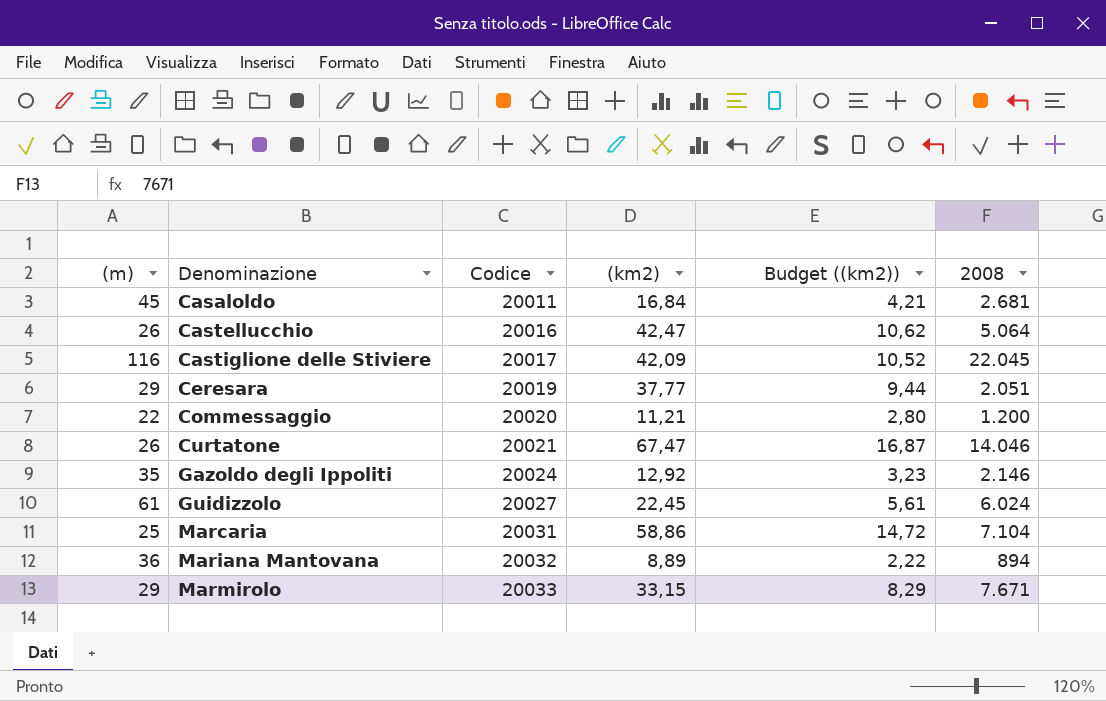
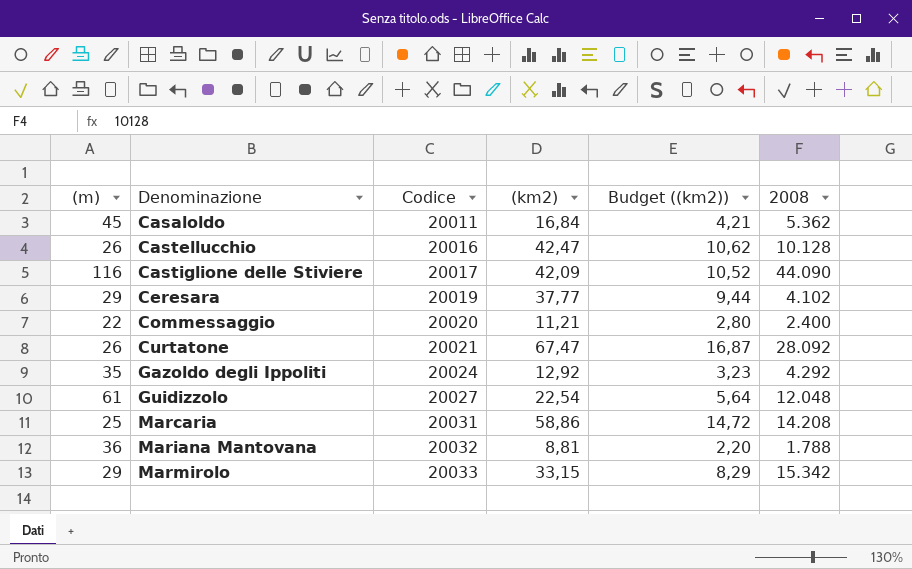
Casaloldo | 2008: 2.681 -> 5.362
Castellucchio | 2008: 5.064 -> 10.128
Castiglione delle Stiviere | 2008: 22.045 -> 44.090
Ceresara | 2008: 2.051 -> 4.102
Commessaggio | 2008: 1.200 -> 2.400
Curtatone | 2008: 14.046 -> 28.092
Gazoldo degli Ippoliti | 2008: 2.146 -> 4.292
Guidizzolo | (km2): 22,45 -> 22,54
Guidizzolo | Budget ((km2)): 5,61 -> 5,64
Guidizzolo | 2008: 6.024 -> 12.048
Marcaria | 2008: 7.104 -> 14.208
Mariana Mantovana | (km2): 8,89 -> 8,81
Mariana Mantovana | Budget ((km2)): 2,22 -> 2,20
Mariana Mantovana | 2008: 894 -> 1.788
Marmirolo | 2008: 7.671 -> 15.342

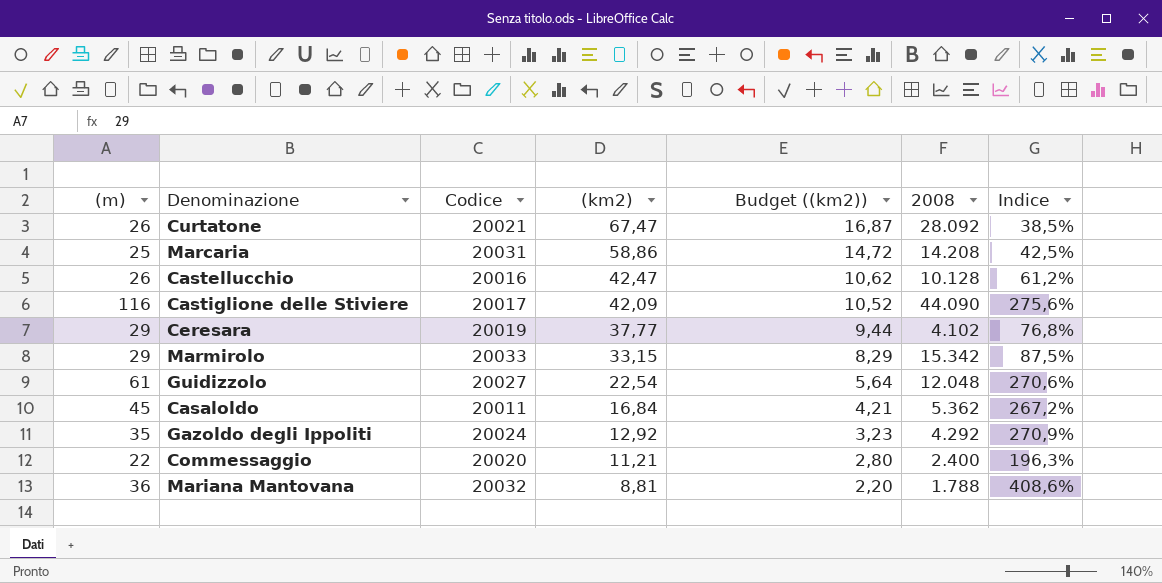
row order: Denominazione ascending -> (km2) descending
column Indice | formula: none -> [(m)] / [(km2)]

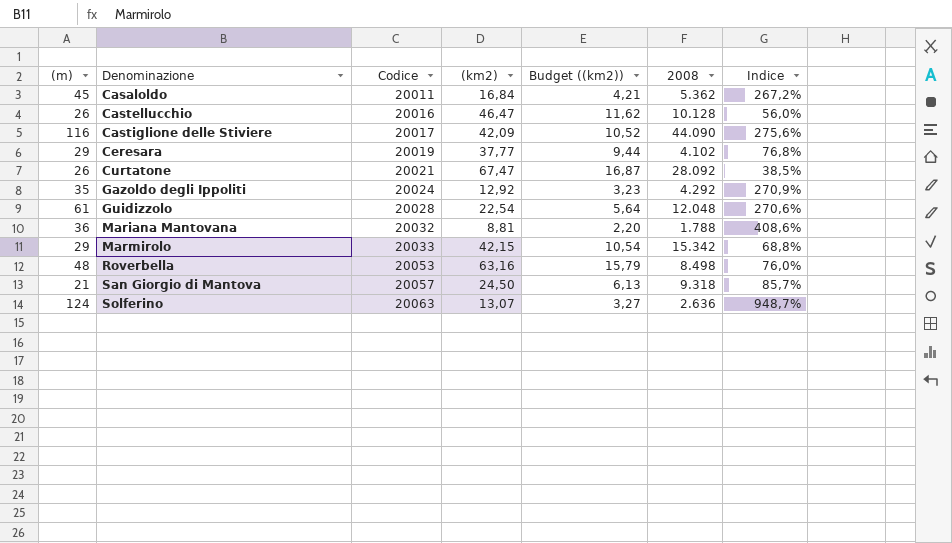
row order: (km2) descending -> Denominazione ascending
row Marcaria: 25 | 20031 | 58,86 | 14,72 | 14.208 | 42,5% -> none
row Commessaggio: 22 | 20020 | 11,21 | 2,80 | 2.400 | 196,3% -> none
Castellucchio | (km2): 42,47 -> 46,47
Castellucchio | Budget ((km2)): 10,62 -> 11,62
Castellucchio | Indice: 61,2% -> 56,0%
Guidizzolo | Codice: 20027 -> 20028
Marmirolo | (km2): 33,15 -> 42,15
Marmirolo | Budget ((km2)): 8,29 -> 10,54
Marmirolo | Indice: 87,5% -> 68,8%
row Roverbella: none -> 48 | 20053 | 63,16 | 15,79 | 8.498 | 76,0%
row San Giorgio di Mantova: none -> 21 | 20057 | 24,50 | 6,13 | 9.318 | 85,7%
row Solferino: none -> 124 | 20063 | 13,07 | 3,27 | 2.636 | 948,7%

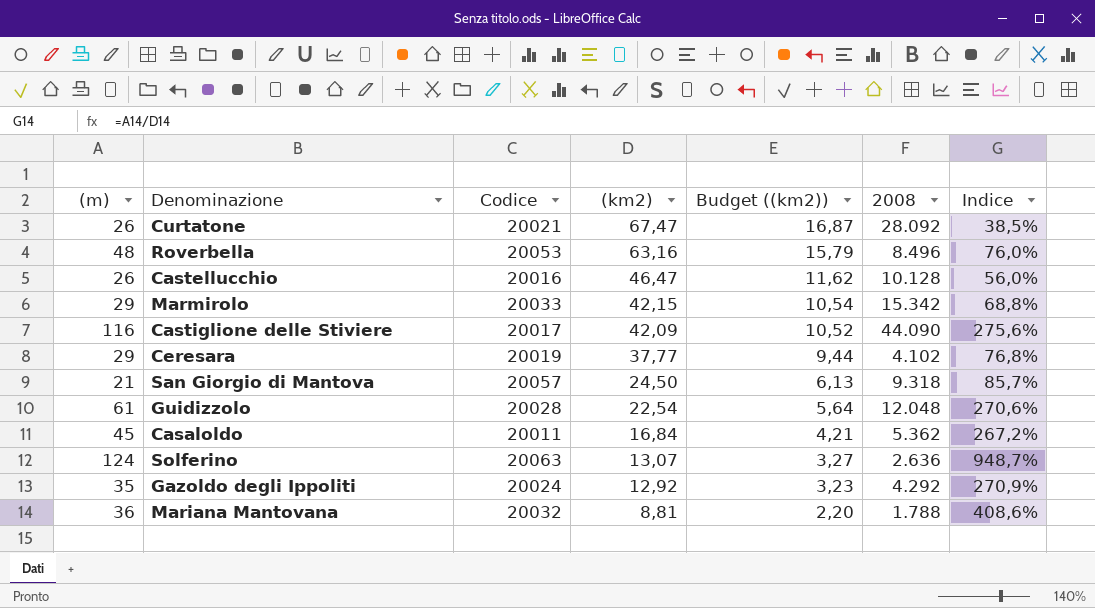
row order: Denominazione ascending -> (km2) descending
Roverbella | 2008: 8.498 -> 8.496

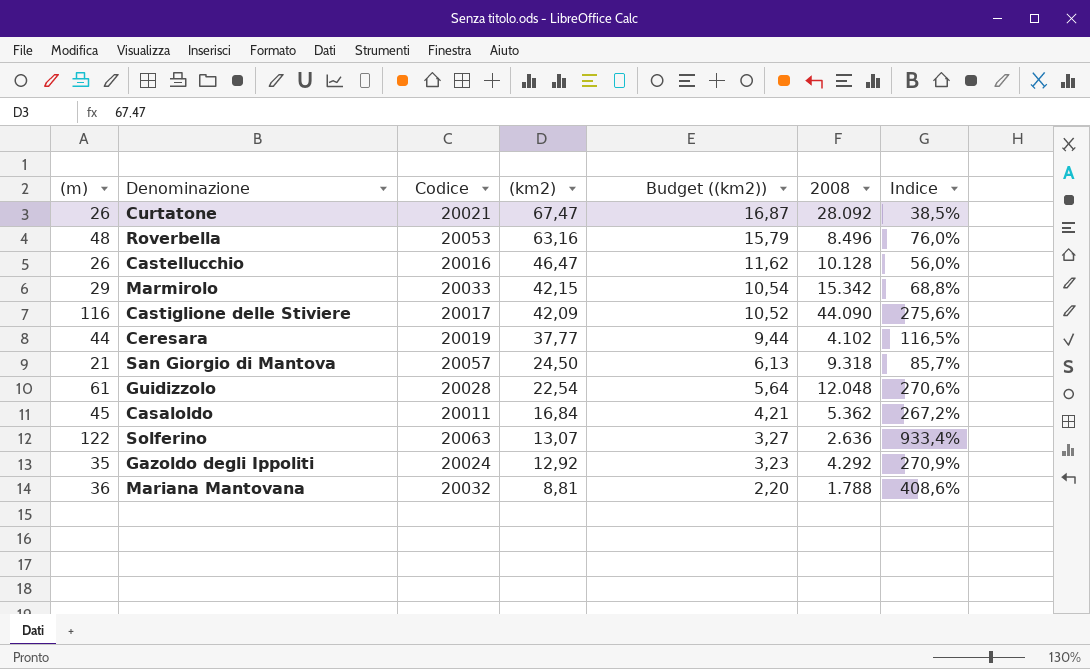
Ceresara | (m): 29 -> 44
Ceresara | Indice: 76,8% -> 116,5%
Solferino | (m): 124 -> 122
Solferino | Indice: 948,7% -> 933,4%

